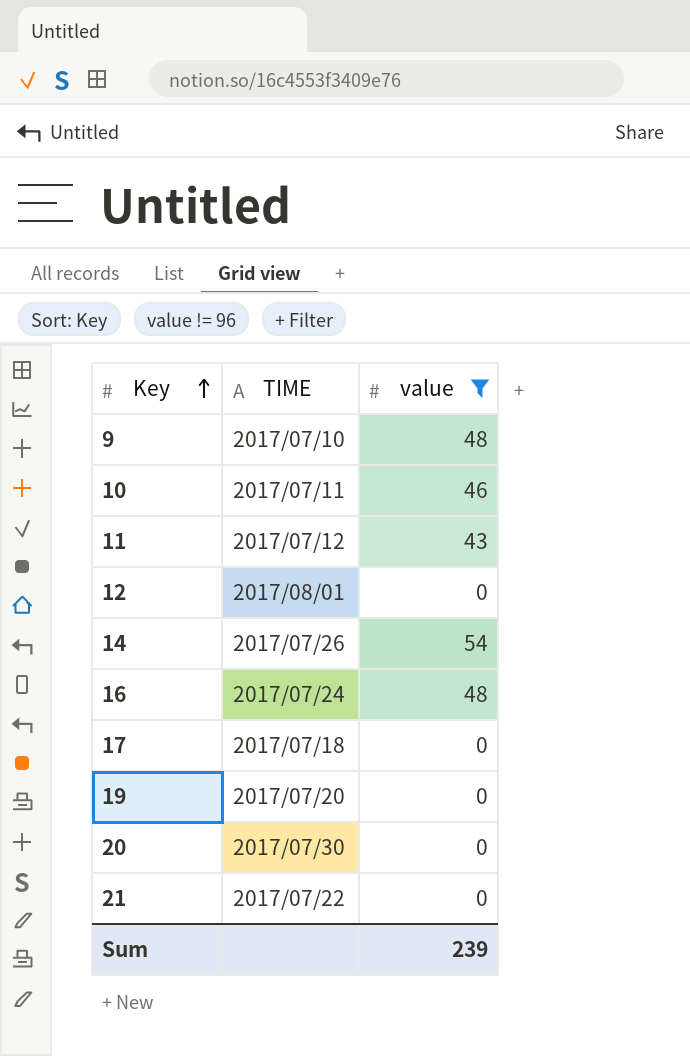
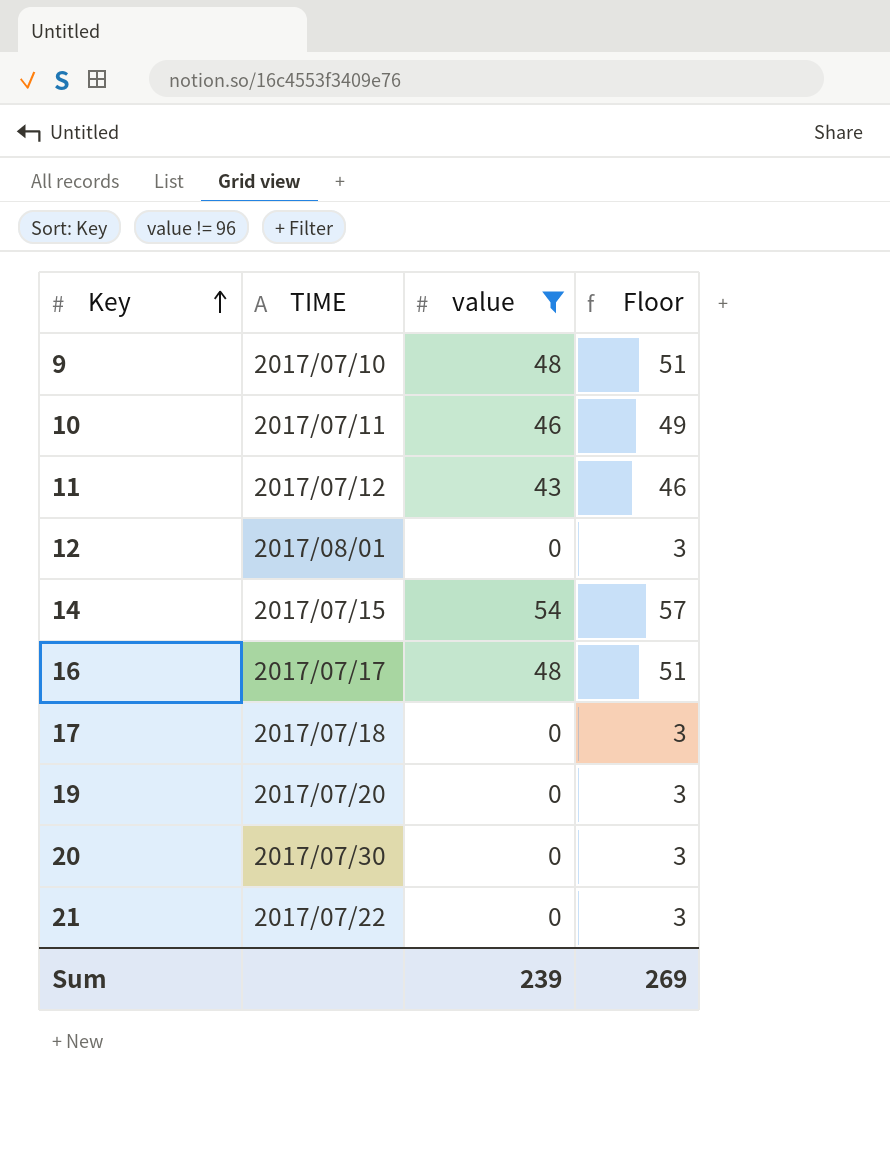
column Floor | formula: none -> [value] + 3
14 | TIME: 2017/07/26 -> 2017/07/15
16 | TIME: 2017/07/24 -> 2017/07/17

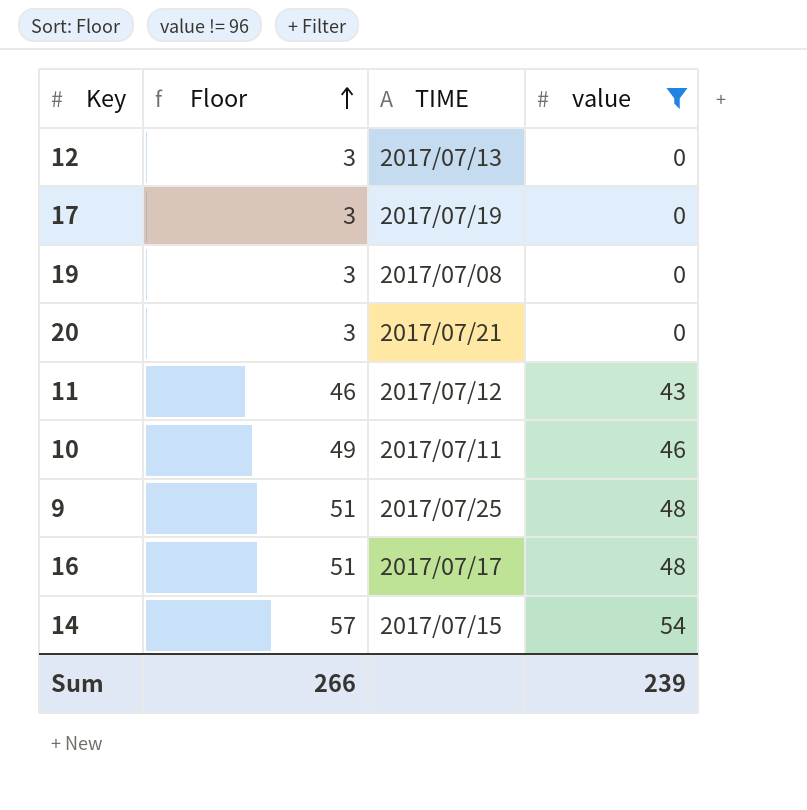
row order: Key ascending -> Floor ascending
column Floor | position: 4 -> 2
row 21: 2017/07/22 | 0 | 3 -> none
12 | TIME: 2017/08/01 -> 2017/07/13
17 | TIME: 2017/07/18 -> 2017/07/19
19 | TIME: 2017/07/20 -> 2017/07/08
20 | TIME: 2017/07/30 -> 2017/07/21
9 | TIME: 2017/07/10 -> 2017/07/25
Sum | Floor: 269 -> 266

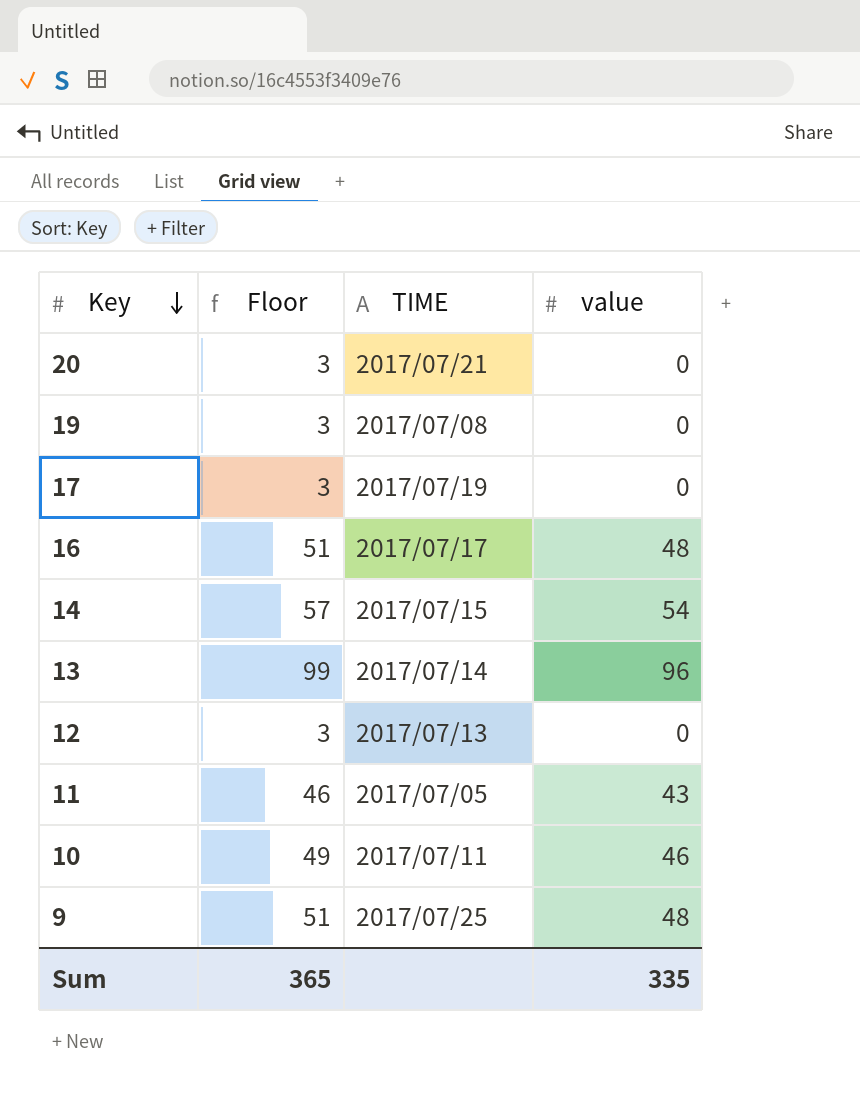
filter: value != 96 -> none
row order: Floor ascending -> Key descending
11 | TIME: 2017/07/12 -> 2017/07/05
Sum | Floor: 266 -> 365
Sum | value: 239 -> 335

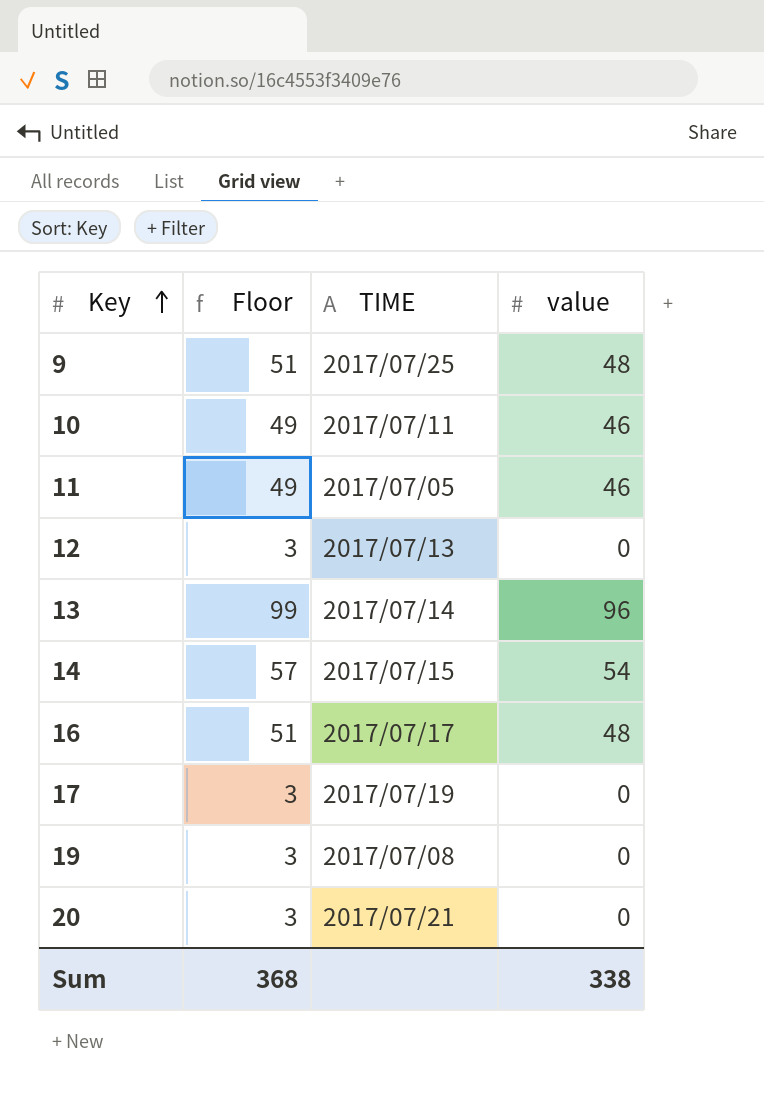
row order: Key descending -> Key ascending
11 | Floor: 46 -> 49
11 | value: 43 -> 46
Sum | Floor: 365 -> 368
Sum | value: 335 -> 338

